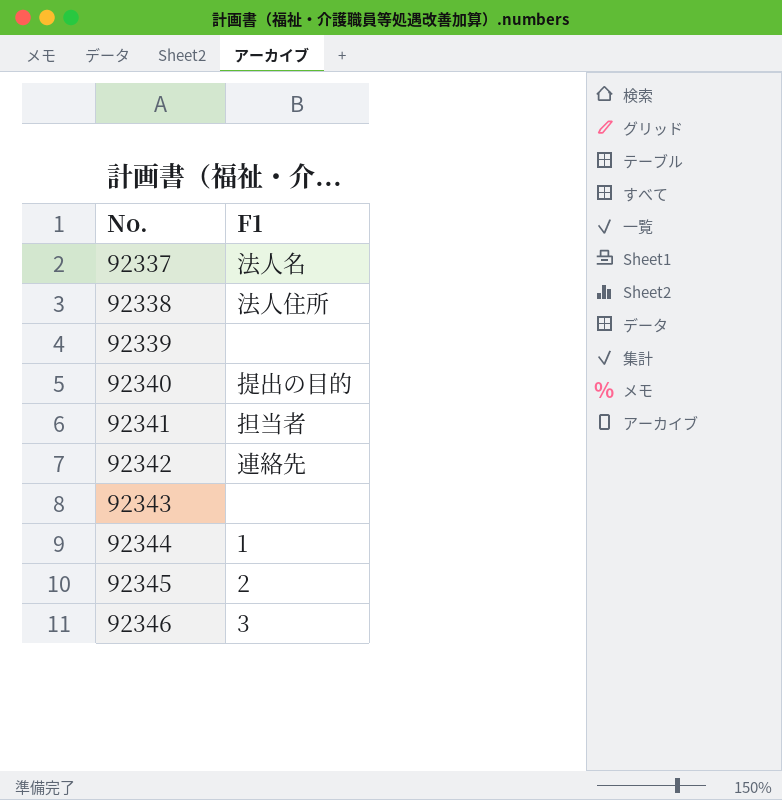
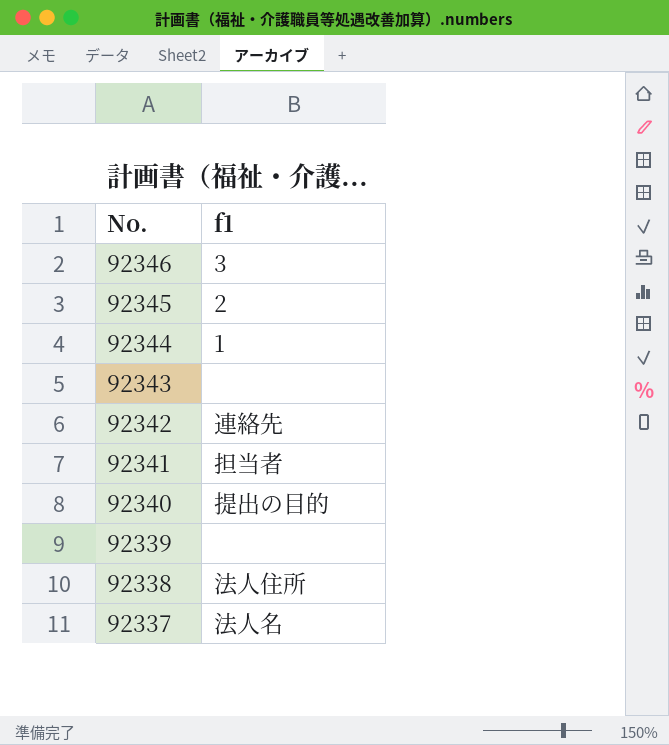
row order: No. ascending -> No. descending
column name: F1 -> f1

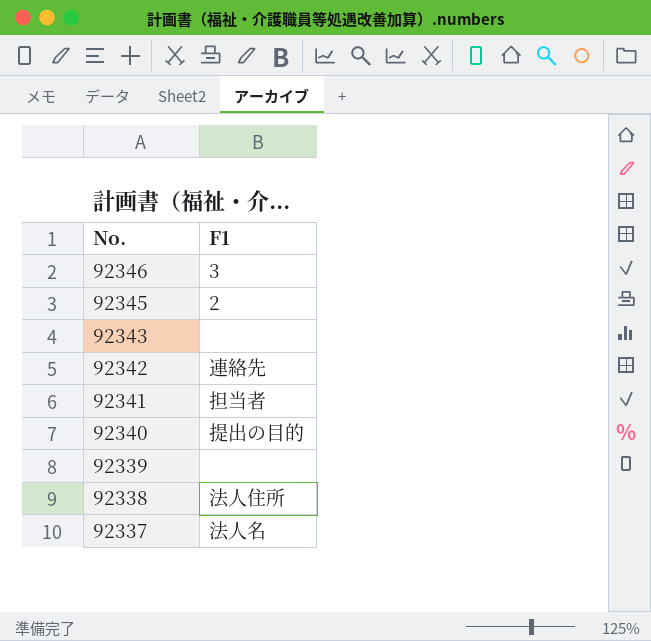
column name: f1 -> F1
row 92344: 1 -> none

